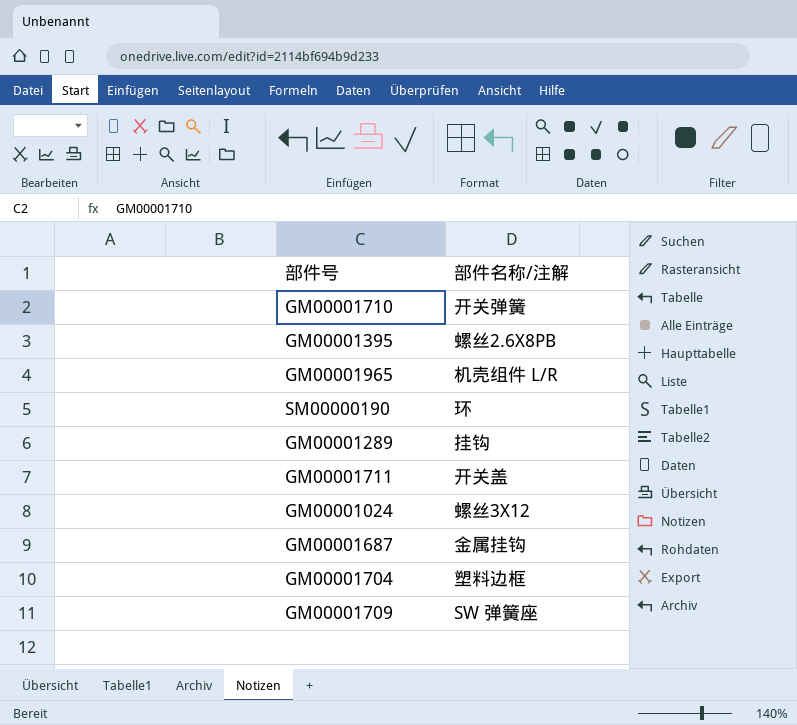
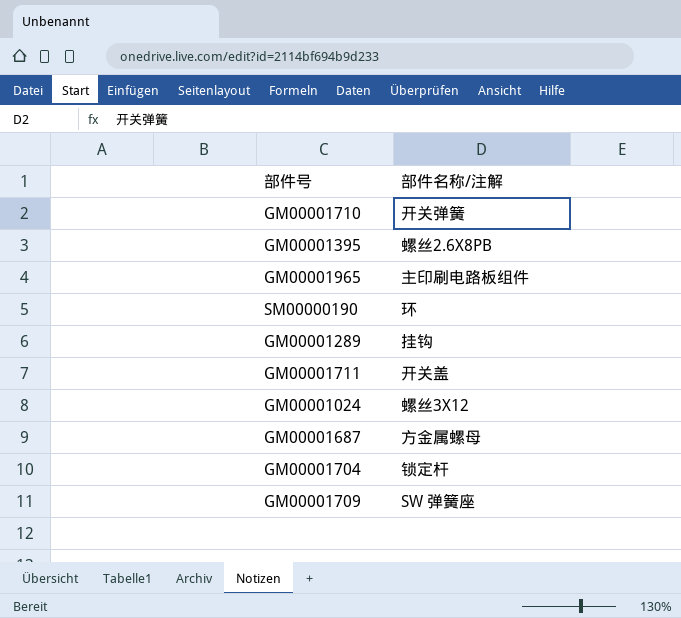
GM00001965 | 部件名称/注解: 机壳组件 L/R -> 主印刷电路板组件
GM00001687 | 部件名称/注解: 金属挂钩 -> 方金属螺母
GM00001704 | 部件名称/注解: 塑料边框 -> 锁定杆

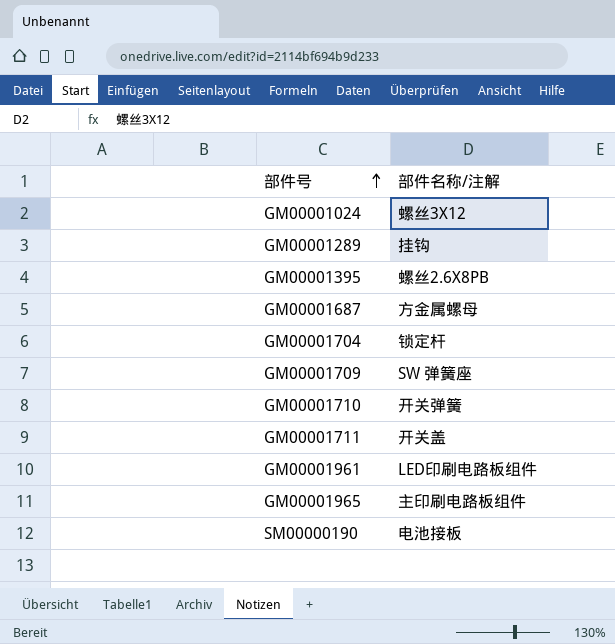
row order: none -> 部件号 ascending
row GM00001961: none -> LED印刷电路板组件
SM00000190 | 部件名称/注解: 环 -> 电池接板

